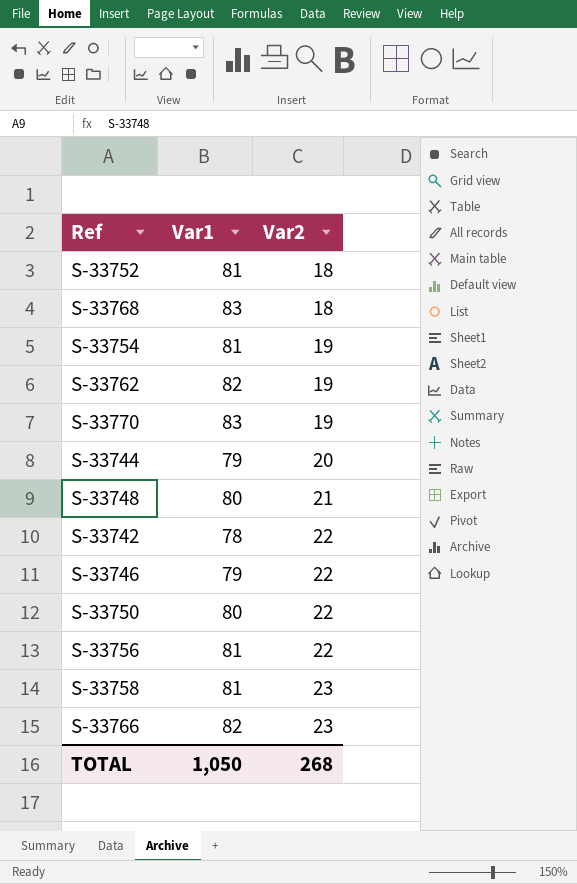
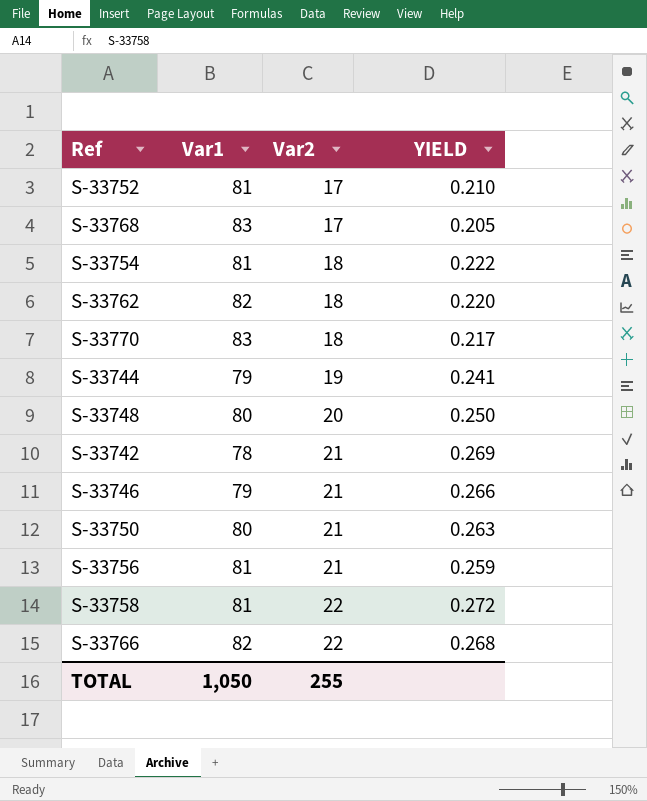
column YIELD | formula: none -> [Var2] / [Var1]
S-33752 | Var2: 18 -> 17
S-33768 | Var2: 18 -> 17
S-33754 | Var2: 19 -> 18
S-33762 | Var2: 19 -> 18
S-33770 | Var2: 19 -> 18
S-33744 | Var2: 20 -> 19
S-33748 | Var2: 21 -> 20
S-33742 | Var2: 22 -> 21
S-33746 | Var2: 22 -> 21
S-33750 | Var2: 22 -> 21
S-33756 | Var2: 22 -> 21
S-33758 | Var2: 23 -> 22
S-33766 | Var2: 23 -> 22
TOTAL | Var2: 268 -> 255

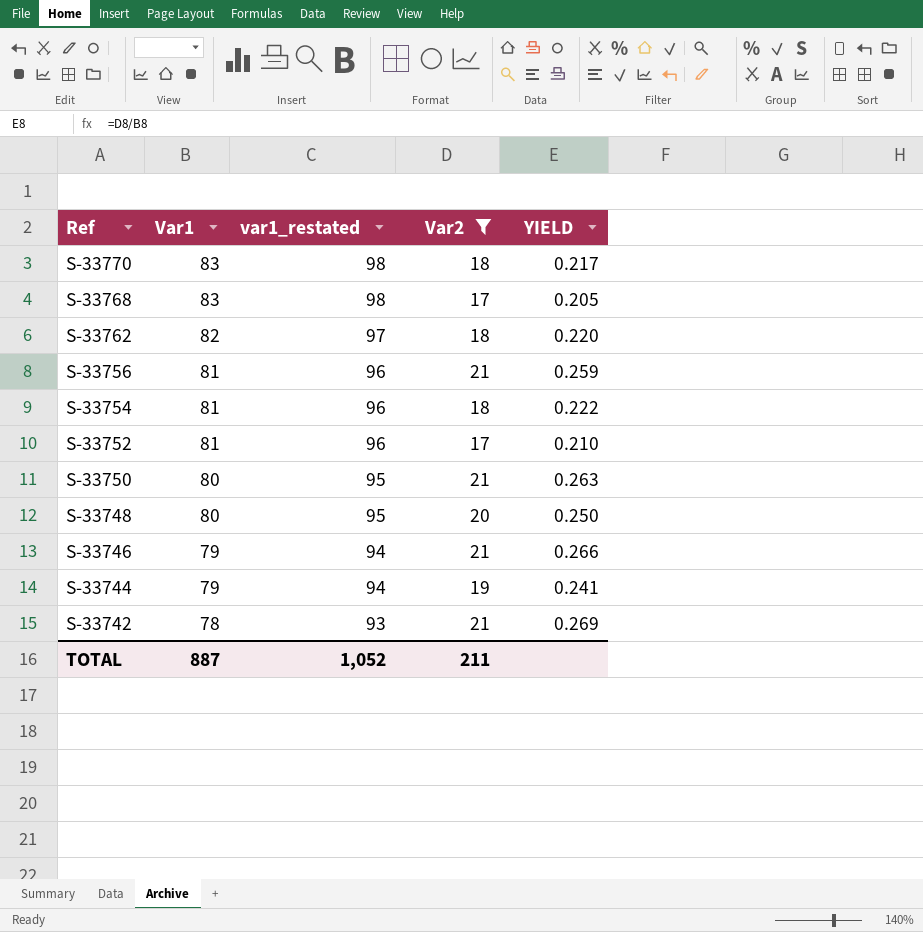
filter: none -> Var2 != 22
row order: Var2 ascending -> Ref descending
column var1_restated | formula: none -> [Var1] + 15
TOTAL | Var1: 1,050 -> 887
TOTAL | Var2: 255 -> 211

